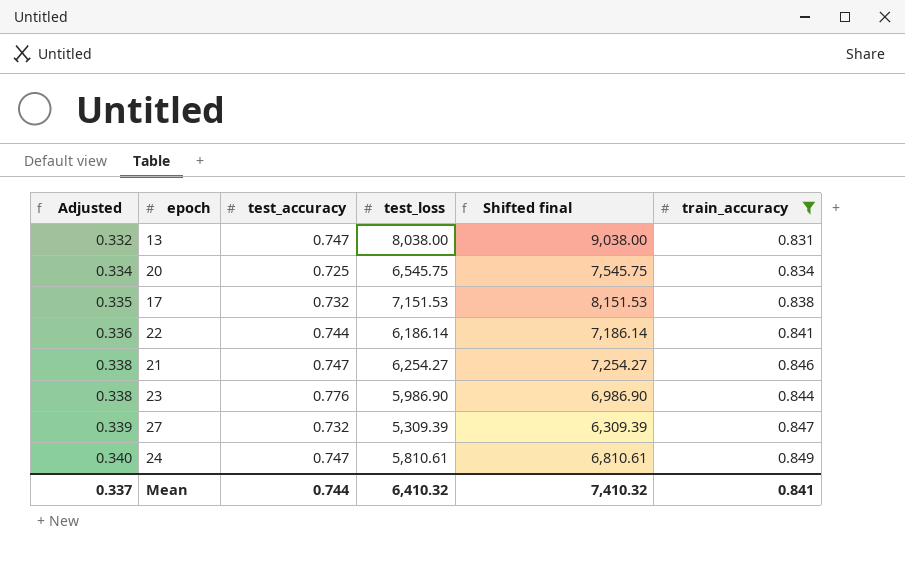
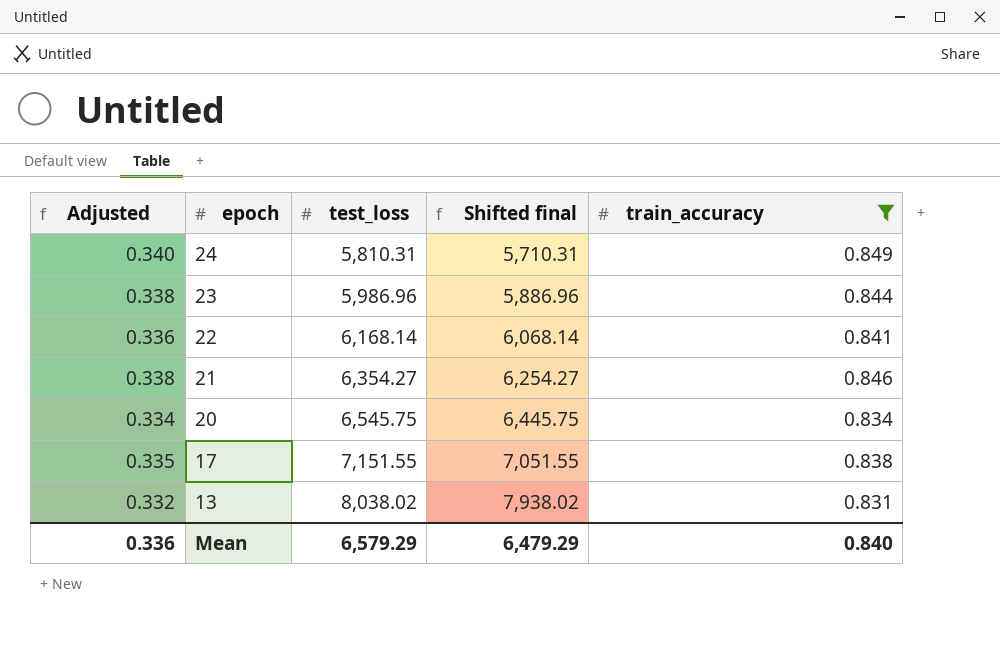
row order: Adjusted ascending -> epoch descending
column test_accuracy | position: 3 -> none
column Shifted final | formula: [test_loss] + 1000 -> [test_loss] - 100
row 27: 0.339 | 0.732 | 5,309.39 | 6,309.39 | 0.847 -> none
24 | test_loss: 5,810.61 -> 5,810.31
23 | test_loss: 5,986.90 -> 5,986.96
22 | test_loss: 6,186.14 -> 6,168.14
21 | test_loss: 6,254.27 -> 6,354.27
17 | test_loss: 7,151.53 -> 7,151.55
13 | test_loss: 8,038.00 -> 8,038.02
Mean | Adjusted: 0.337 -> 0.336
Mean | test_loss: 6,410.32 -> 6,579.29
Mean | Shifted final: 7,410.32 -> 6,479.29
Mean | train_accuracy: 0.841 -> 0.840

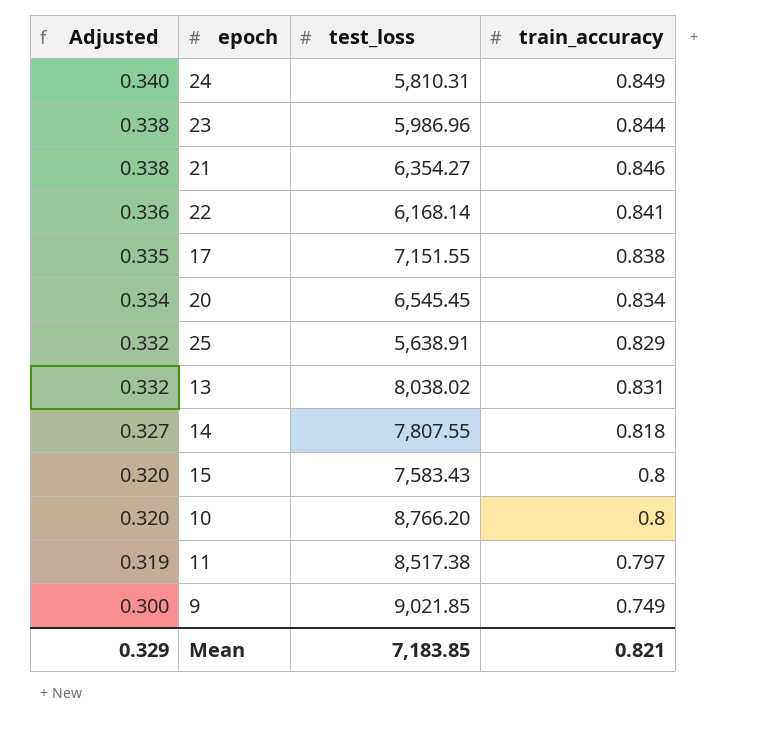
filter: train_accuracy >= 0.831 -> none
row order: epoch descending -> Adjusted descending
column Shifted final | formula: [test_loss] - 100 -> none
20 | test_loss: 6,545.75 -> 6,545.45
Mean | Adjusted: 0.336 -> 0.329
Mean | test_loss: 6,579.29 -> 7,183.85
Mean | train_accuracy: 0.840 -> 0.821

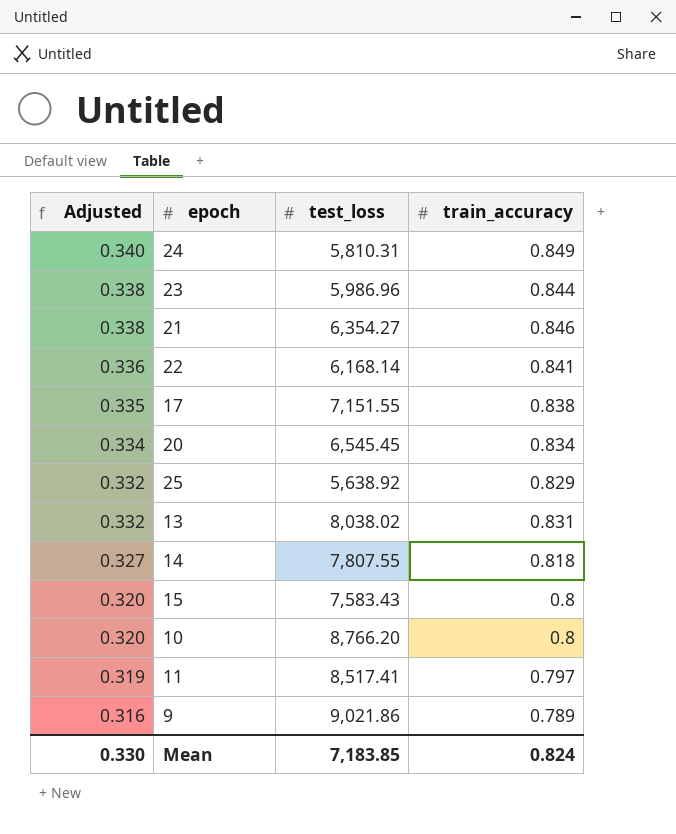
25 | test_loss: 5,638.91 -> 5,638.92
11 | test_loss: 8,517.38 -> 8,517.41
9 | Adjusted: 0.300 -> 0.316
9 | test_loss: 9,021.85 -> 9,021.86
9 | train_accuracy: 0.749 -> 0.789
Mean | Adjusted: 0.329 -> 0.330
Mean | train_accuracy: 0.821 -> 0.824

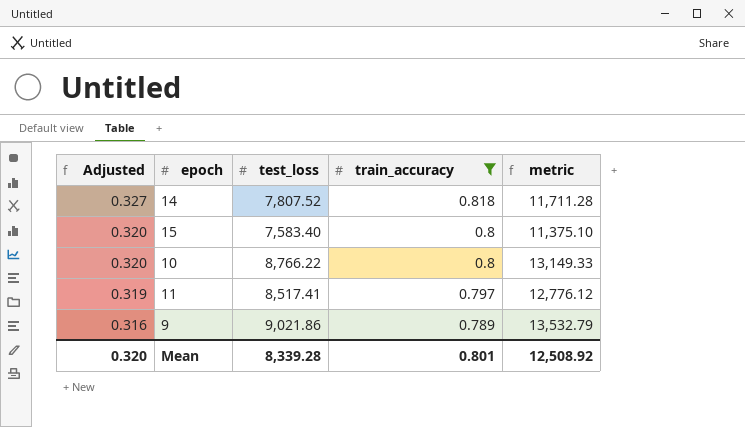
filter: none -> train_accuracy <= 0.818
column metric | formula: none -> [test_loss] * 1.5
14 | test_loss: 7,807.55 -> 7,807.52
15 | test_loss: 7,583.43 -> 7,583.40
10 | test_loss: 8,766.20 -> 8,766.22
Mean | Adjusted: 0.330 -> 0.320
Mean | test_loss: 7,183.85 -> 8,339.28
Mean | train_accuracy: 0.824 -> 0.801

